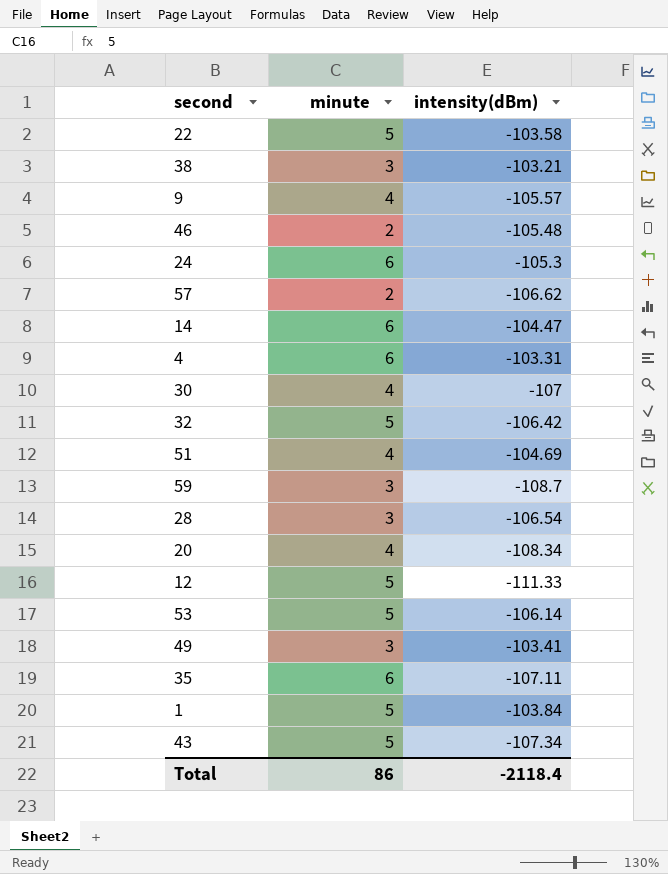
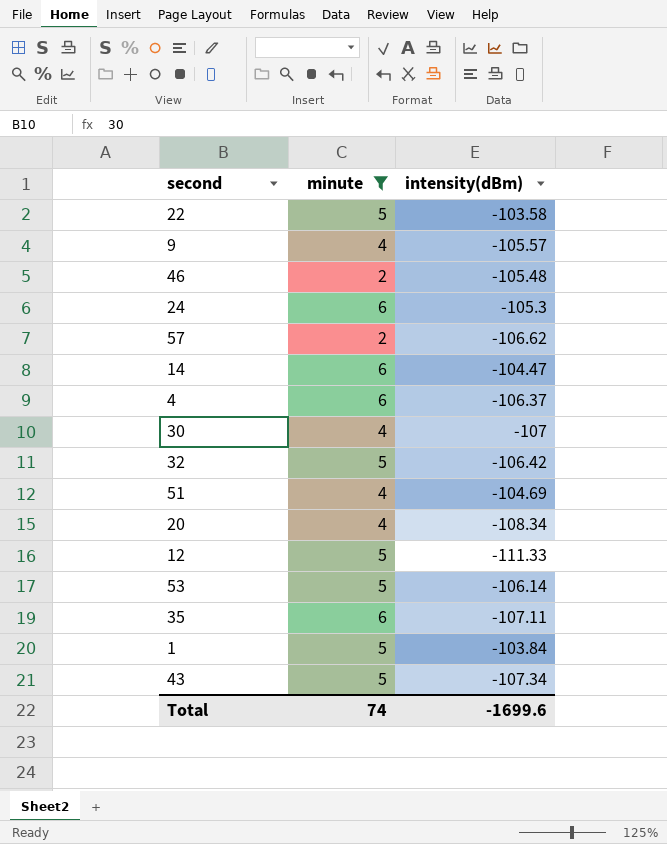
filter: none -> minute != 3
4 | intensity(dBm): -103.31 -> -106.37
Total | minute: 86 -> 74
Total | intensity(dBm): -2118.4 -> -1699.6

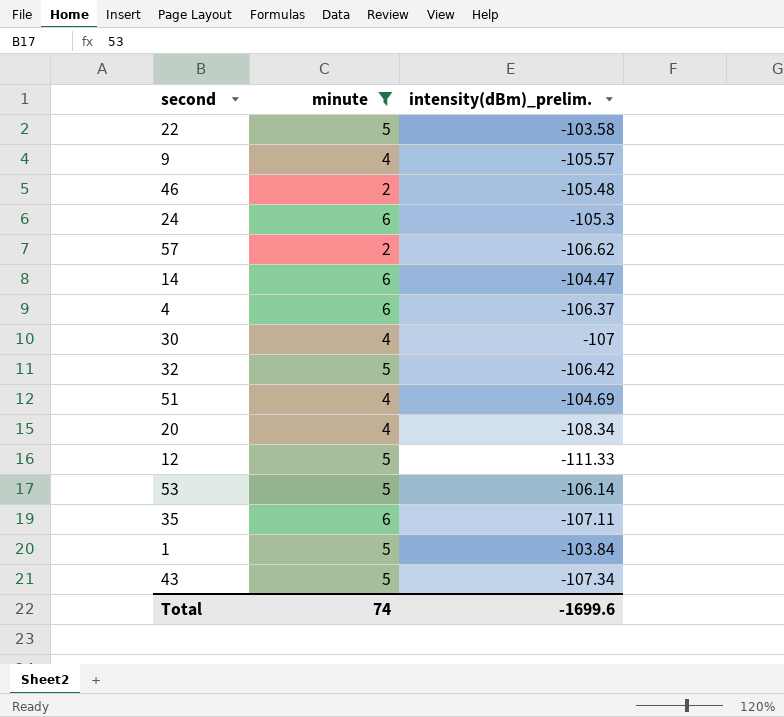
column name: intensity(dBm) -> intensity(dBm)_prelim.

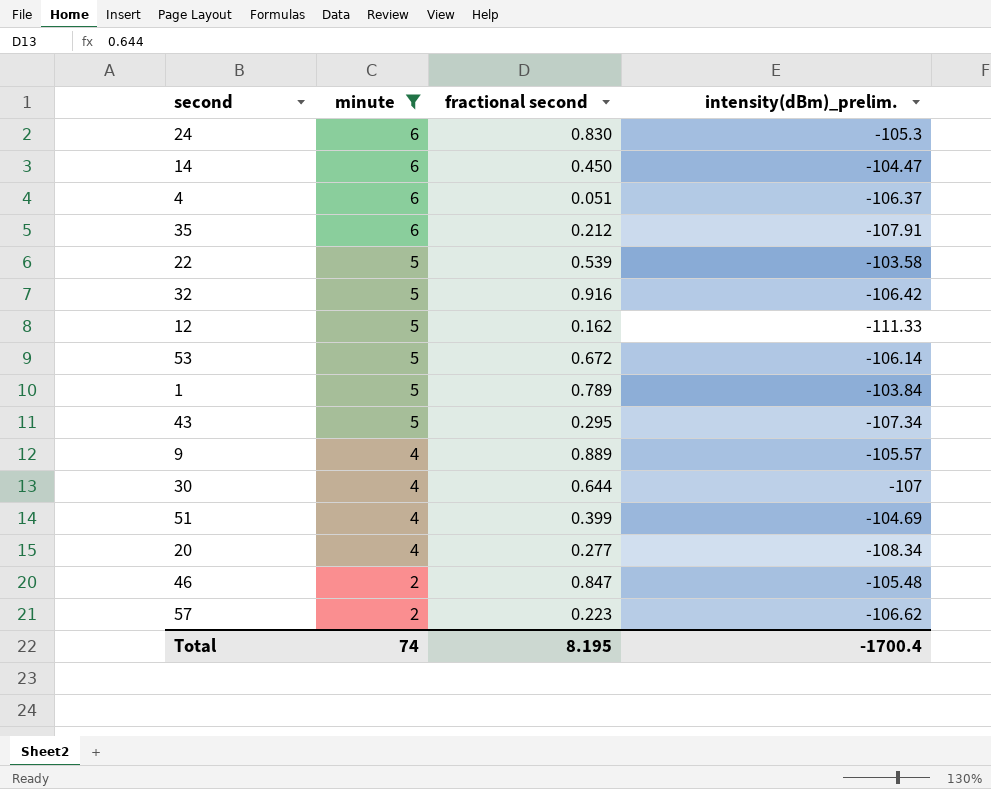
row order: none -> minute descending
column fractional second | position: none -> 3
35 | intensity(dBm)_prelim.: -107.11 -> -107.91
Total | intensity(dBm)_prelim.: -1699.6 -> -1700.4

